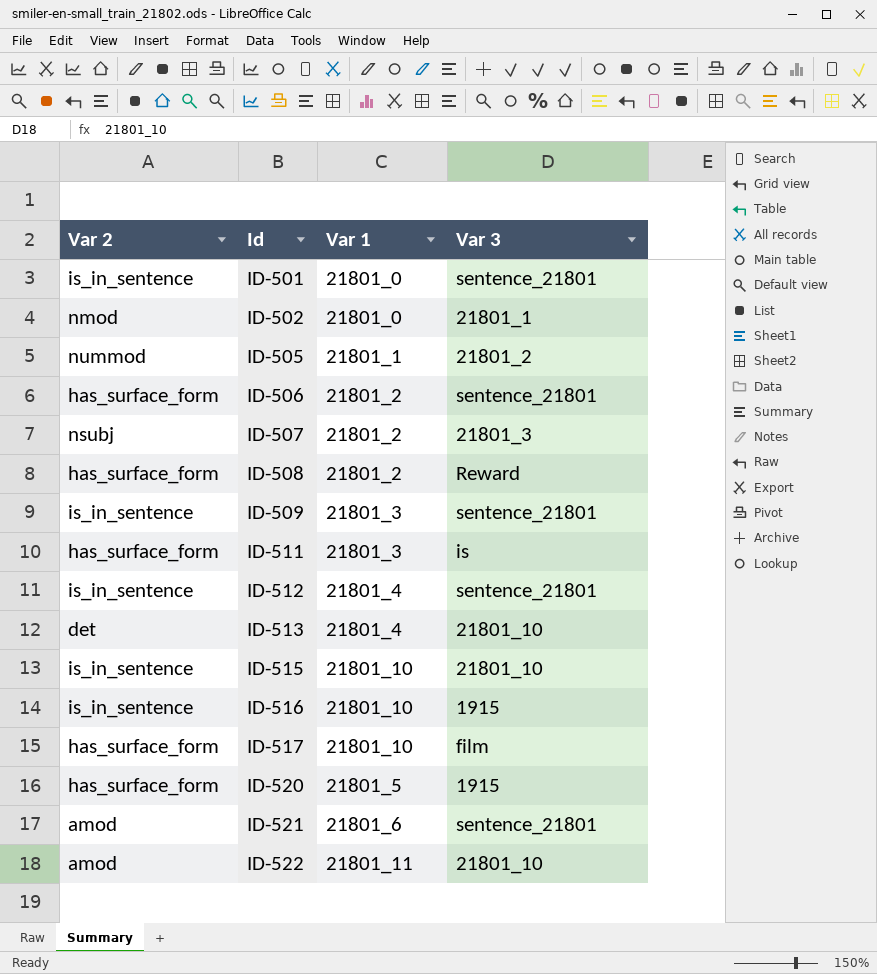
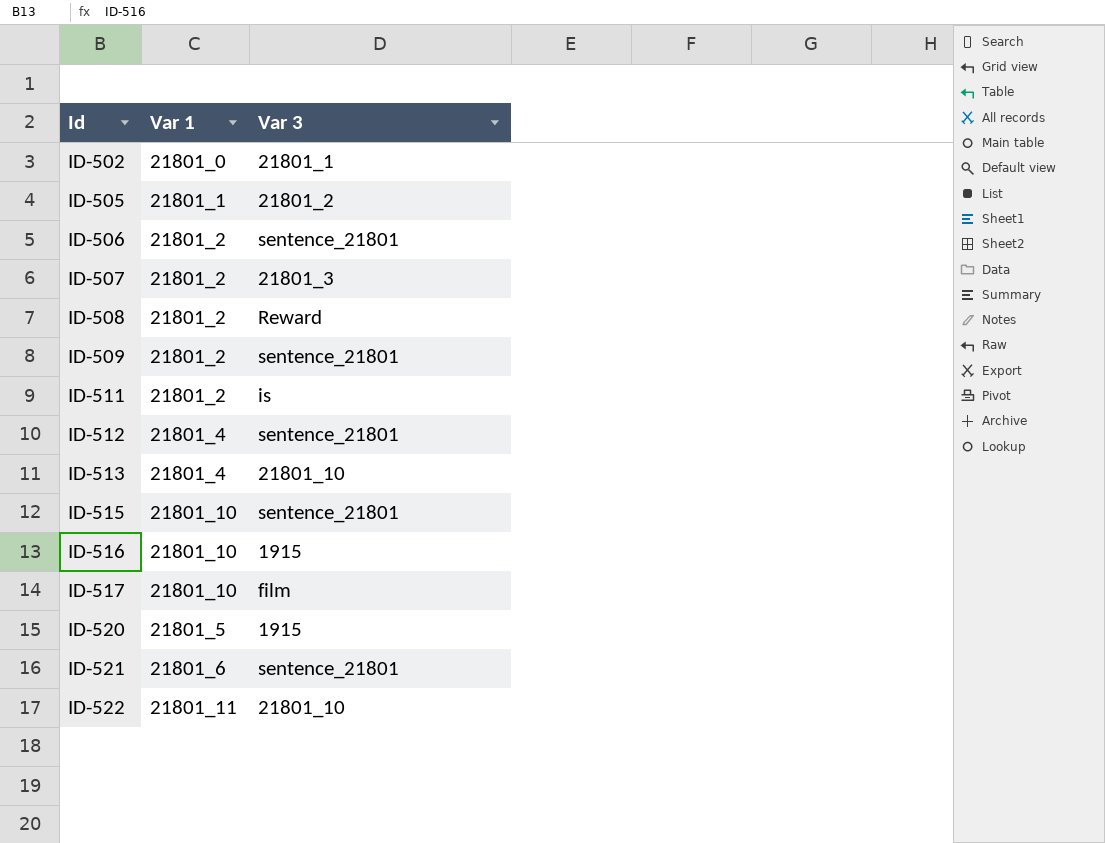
column Var 2 | position: 1 -> none
row ID-501: is_in_sentence | 21801_0 | sentence_21801 -> none
ID-509 | Var 1: 21801_3 -> 21801_2
ID-511 | Var 1: 21801_3 -> 21801_2
ID-515 | Var 3: 21801_10 -> sentence_21801

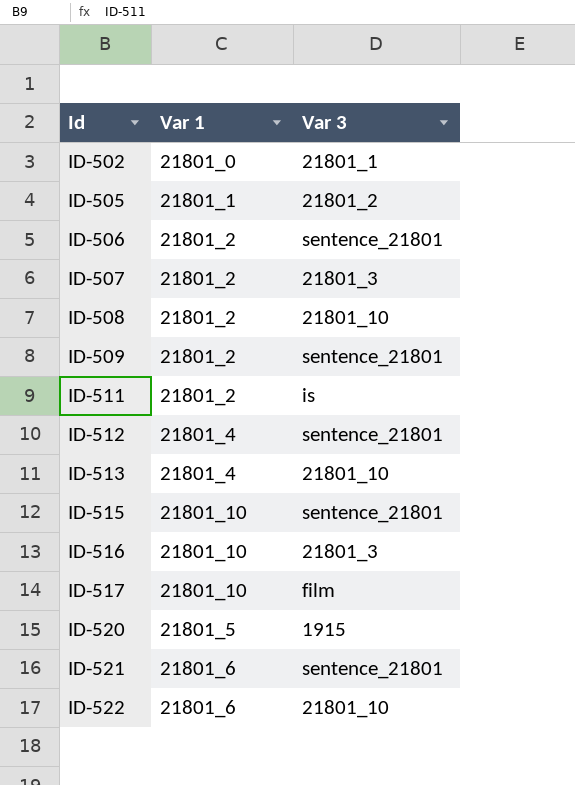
ID-508 | Var 3: Reward -> 21801_10
ID-516 | Var 3: 1915 -> 21801_3
ID-522 | Var 1: 21801_11 -> 21801_6

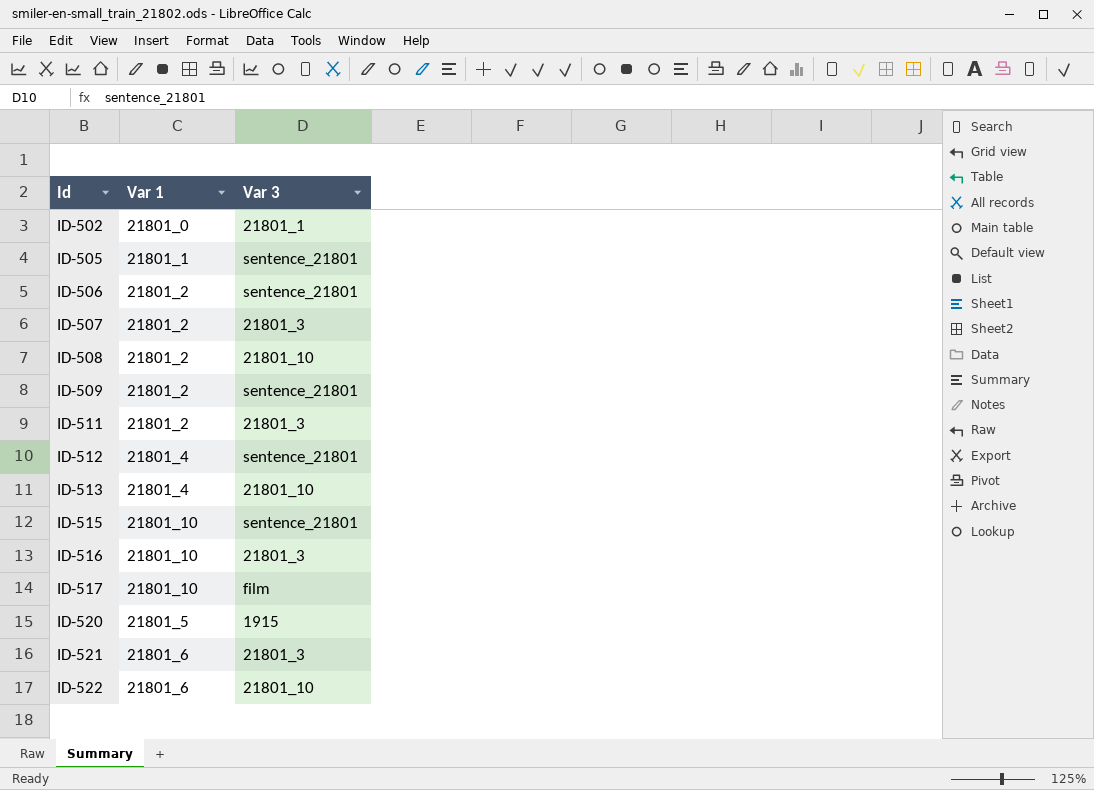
ID-505 | Var 3: 21801_2 -> sentence_21801
ID-511 | Var 3: is -> 21801_3
ID-521 | Var 3: sentence_21801 -> 21801_3

